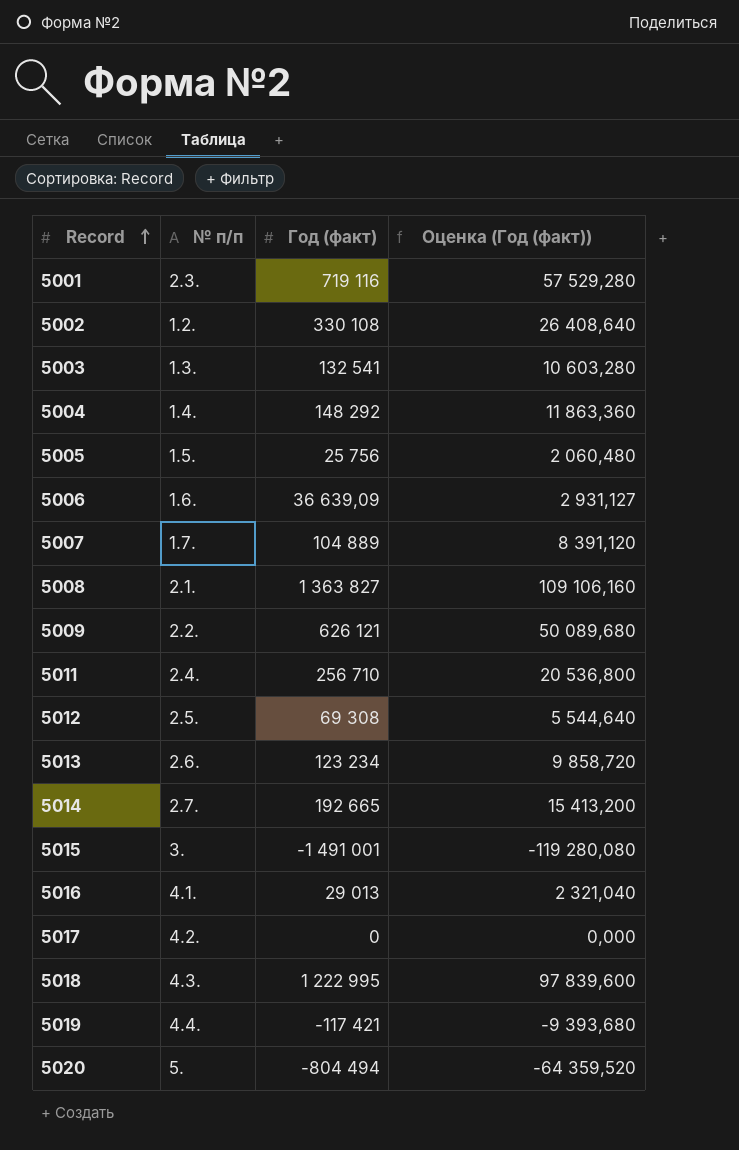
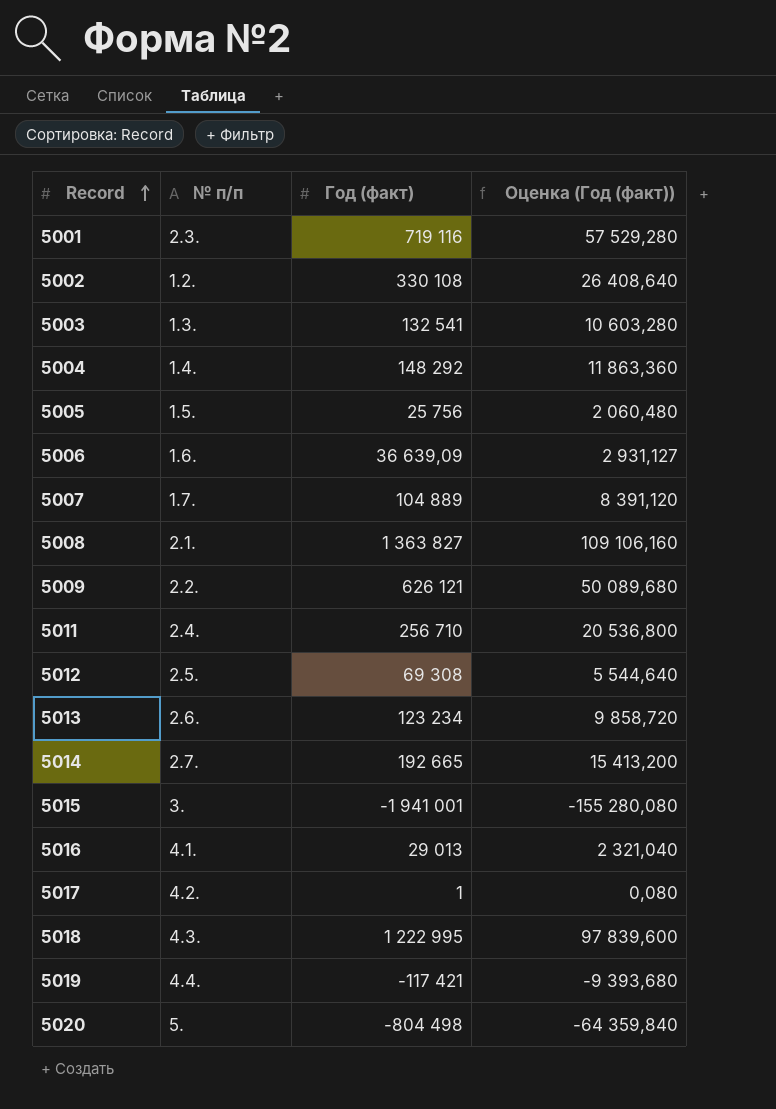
5015 | Год (факт): -1 491 001 -> -1 941 001
5015 | Оценка (Год (факт)): -119 280,080 -> -155 280,080
5017 | Год (факт): 0 -> 1
5017 | Оценка (Год (факт)): 0,000 -> 0,080
5020 | Год (факт): -804 494 -> -804 498
5020 | Оценка (Год (факт)): -64 359,520 -> -64 359,840

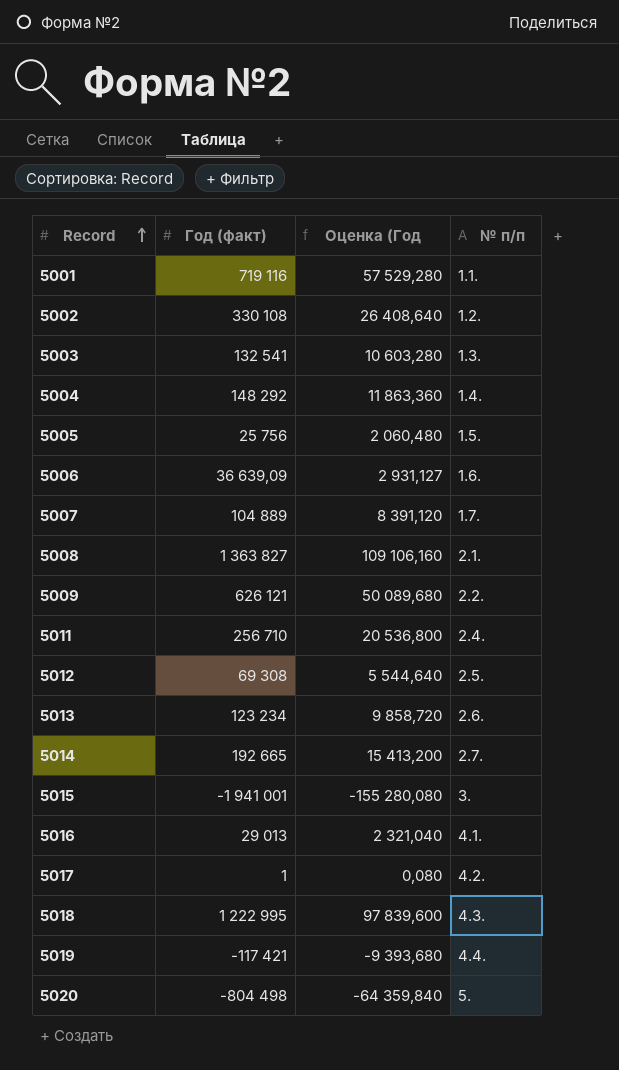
column name: Оценка (Год (факт)) -> Оценка (Год
column № п/п | position: 2 -> 4
5001 | № п/п: 2.3. -> 1.1.

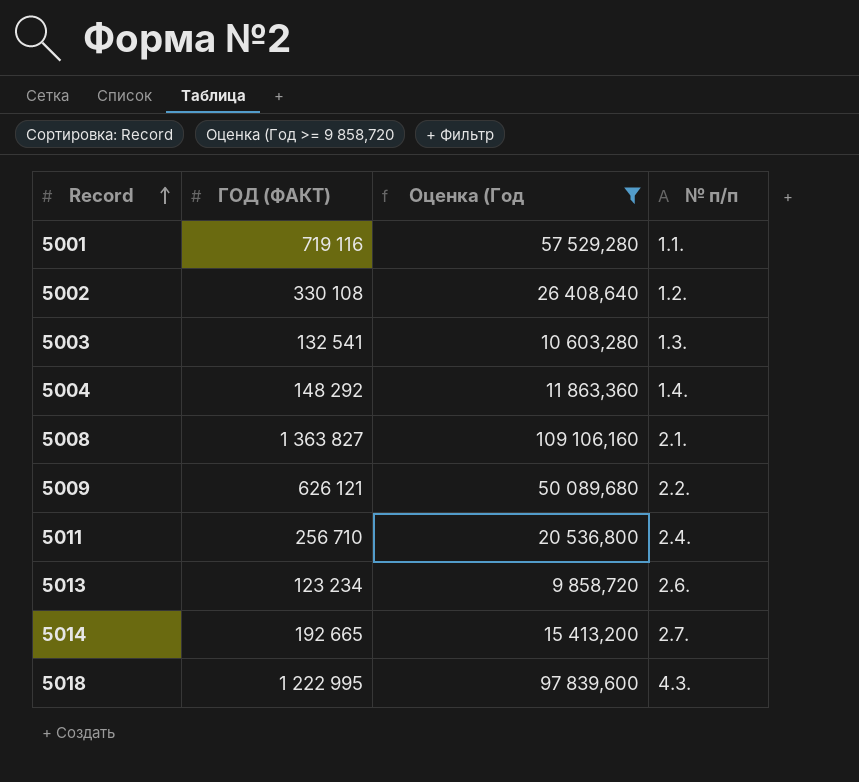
filter: none -> Оценка (Год >= 9 858,720
column name: Год (факт) -> ГОД (ФАКТ)

